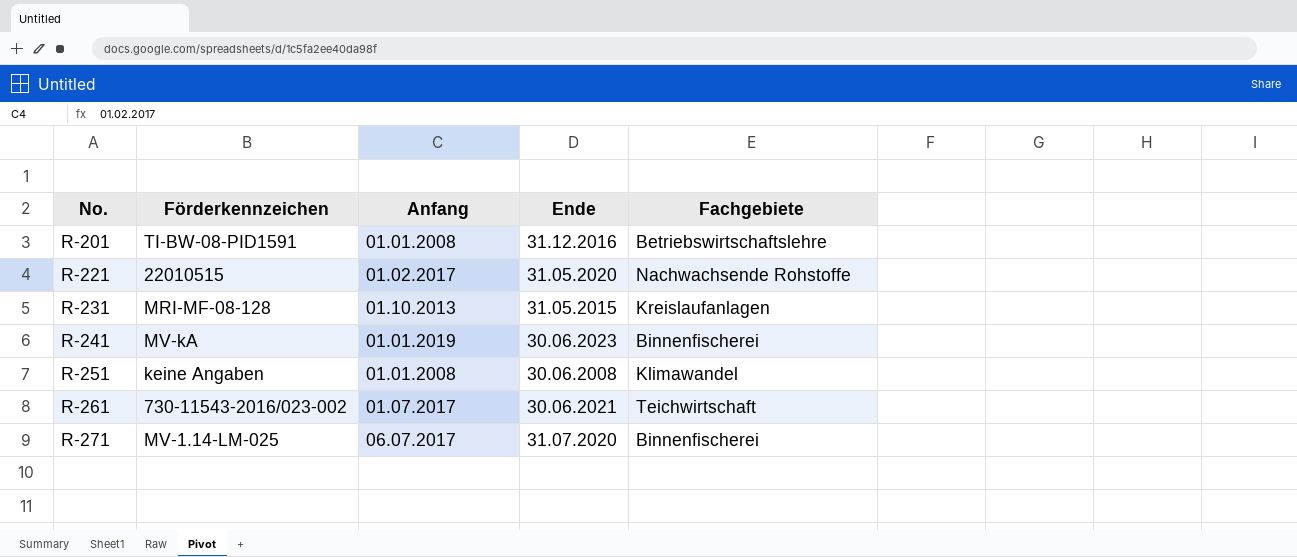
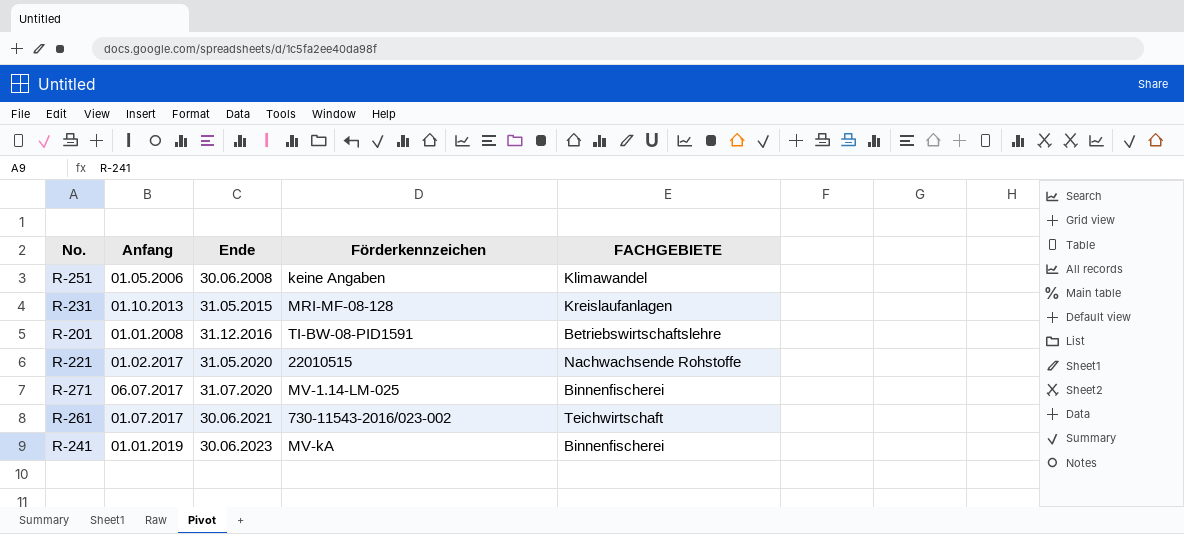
row order: No. ascending -> Ende ascending
column Förderkennzeichen | position: 2 -> 4
column name: Fachgebiete -> FACHGEBIETE
R-251 | Anfang: 01.01.2008 -> 01.05.2006

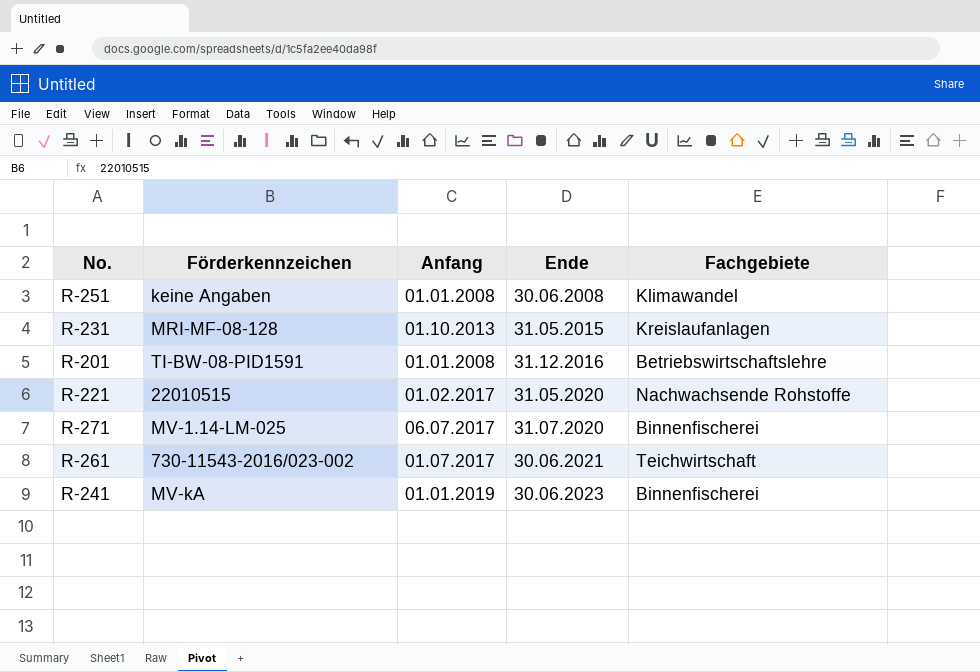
column Förderkennzeichen | position: 4 -> 2
column name: FACHGEBIETE -> Fachgebiete
R-251 | Anfang: 01.05.2006 -> 01.01.2008

